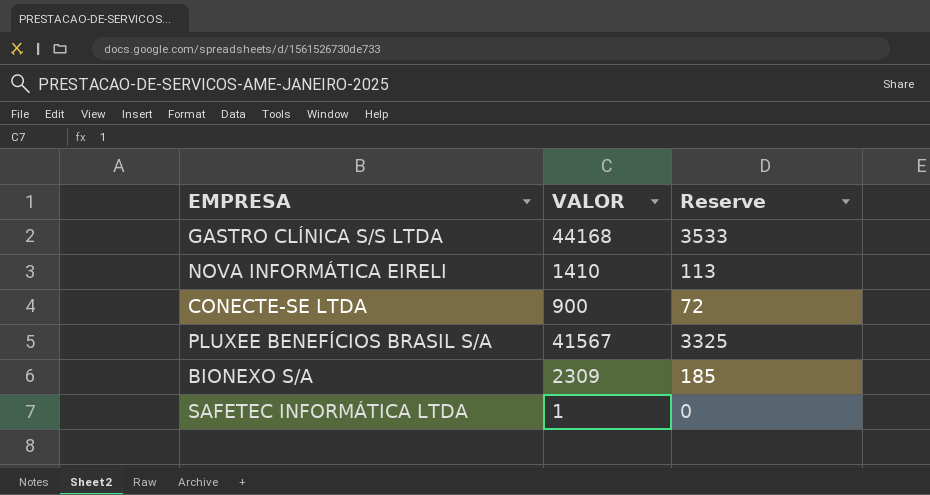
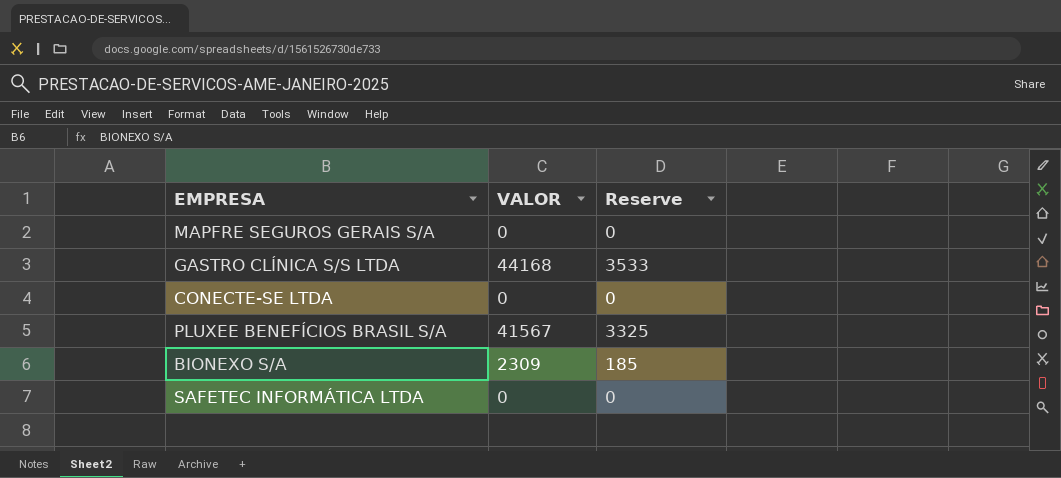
row NOVA INFORMÁTICA EIRELI: 1410 | 113 -> none
row MAPFRE SEGUROS GERAIS S/A: none -> 0 | 0
CONECTE-SE LTDA | VALOR: 900 -> 0
CONECTE-SE LTDA | Reserve: 72 -> 0
SAFETEC INFORMÁTICA LTDA | VALOR: 1 -> 0

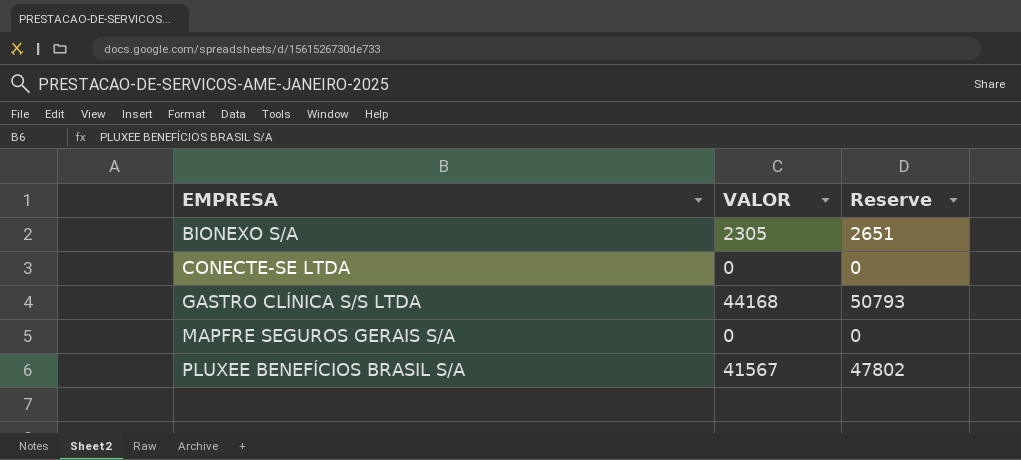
row order: none -> EMPRESA ascending
column Reserve | formula: [VALOR] * 0.08 -> [VALOR] * 1.15
row SAFETEC INFORMÁTICA LTDA: 0 | 0 -> none
BIONEXO S/A | VALOR: 2309 -> 2305

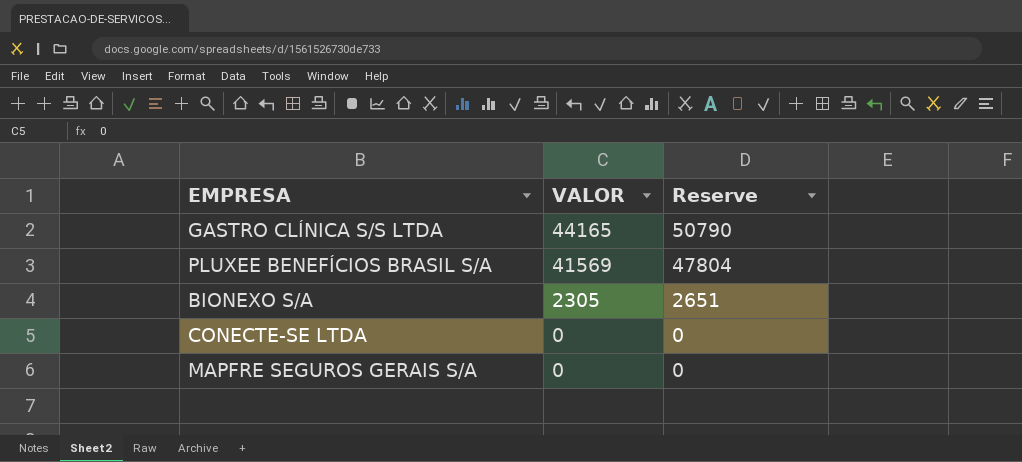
row order: EMPRESA ascending -> VALOR descending
GASTRO CLÍNICA S/S LTDA | VALOR: 44168 -> 44165
GASTRO CLÍNICA S/S LTDA | Reserve: 50793 -> 50790
PLUXEE BENEFÍCIOS BRASIL S/A | VALOR: 41567 -> 41569
PLUXEE BENEFÍCIOS BRASIL S/A | Reserve: 47802 -> 47804

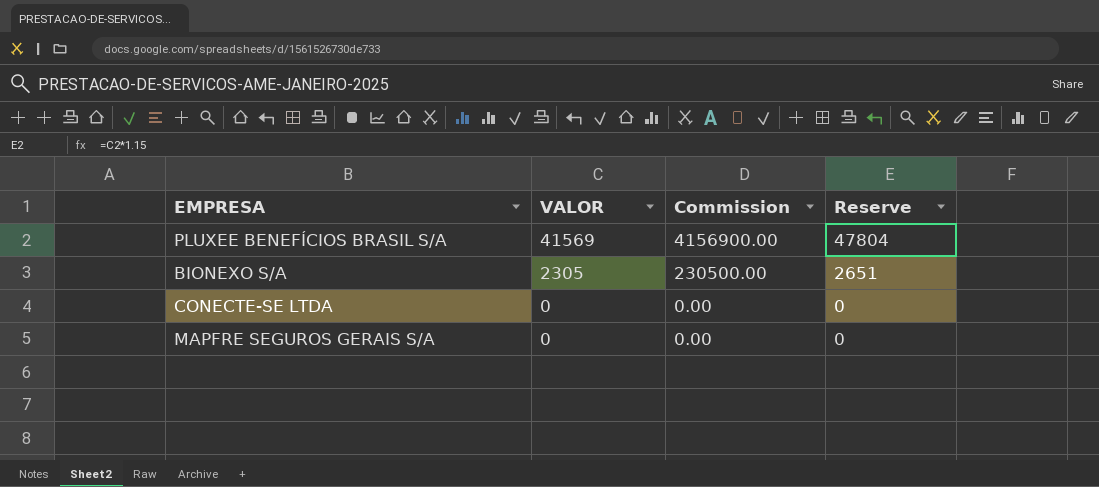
column Commission | formula: none -> [VALOR] * 100
row GASTRO CLÍNICA S/S LTDA: 44165 | 50790 -> none

